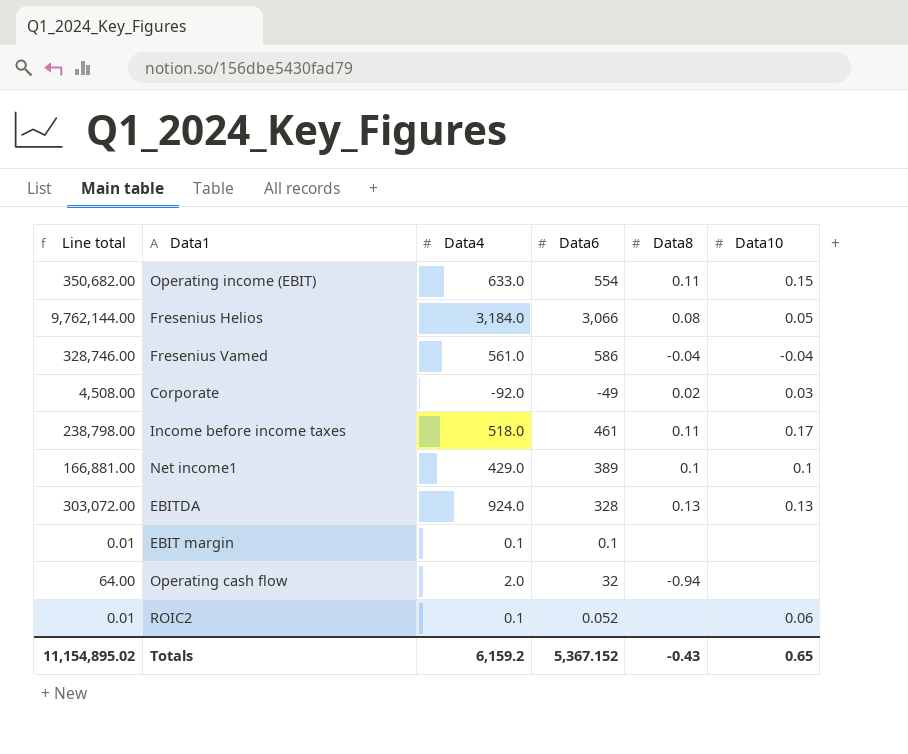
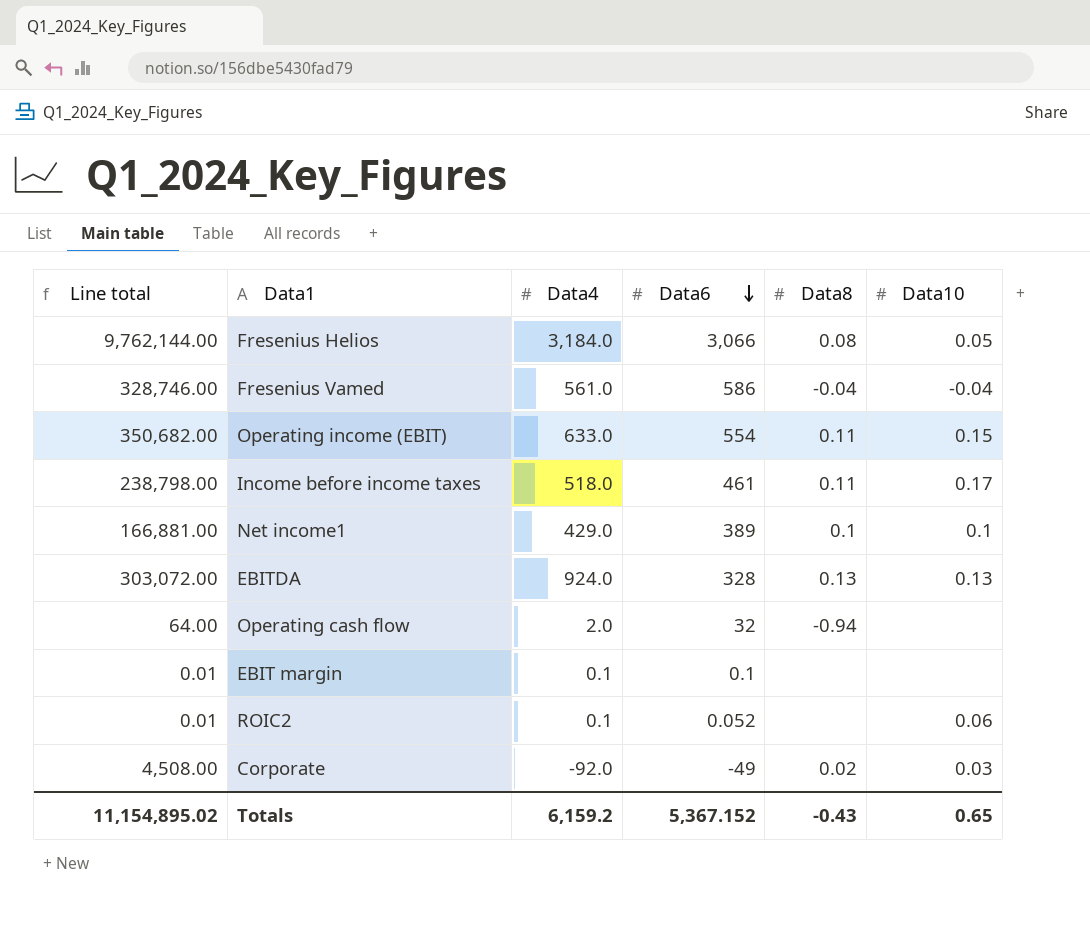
row order: none -> Data6 descending

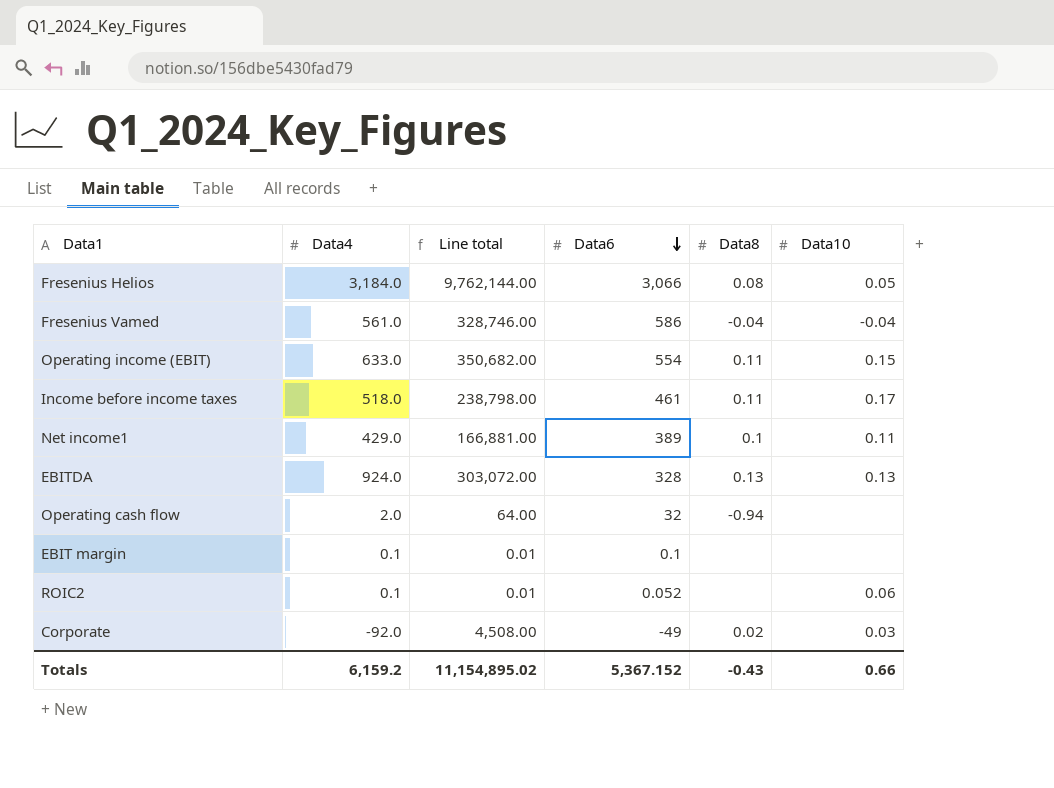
column Line total | position: 1 -> 3
Net income1 | Data10: 0.1 -> 0.11
Totals | Data10: 0.65 -> 0.66

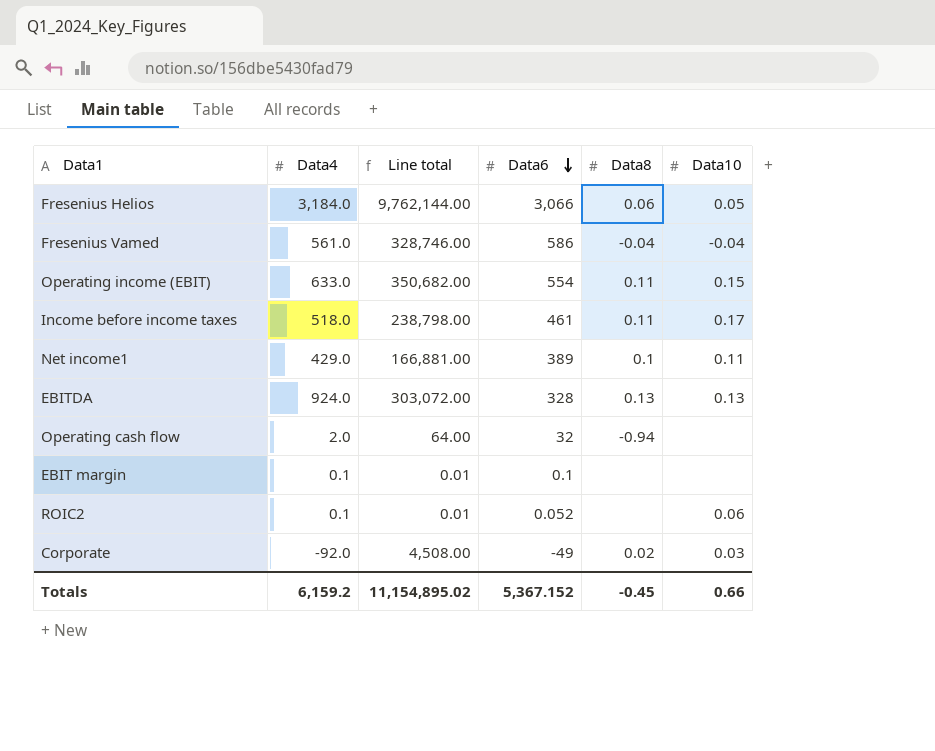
Fresenius Helios | Data8: 0.08 -> 0.06
Totals | Data8: -0.43 -> -0.45

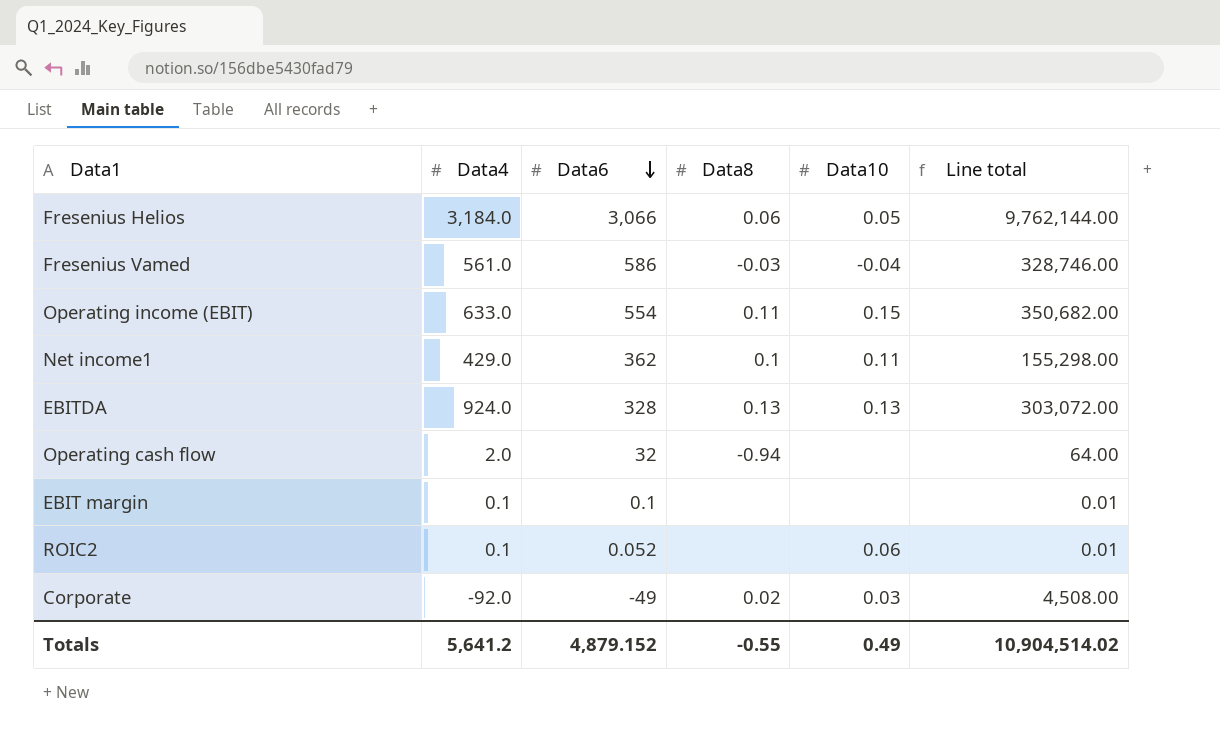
column Line total | position: 3 -> 6
row Income before income taxes: 518.0 | 238,798.00 | 461 | 0.11 | 0.17 -> none
Fresenius Vamed | Data8: -0.04 -> -0.03
Net income1 | Data6: 389 -> 362
Net income1 | Line total: 166,881.00 -> 155,298.00
Totals | Data4: 6,159.2 -> 5,641.2
Totals | Data6: 5,367.152 -> 4,879.152
Totals | Data8: -0.45 -> -0.55
Totals | Data10: 0.66 -> 0.49
Totals | Line total: 11,154,895.02 -> 10,904,514.02

